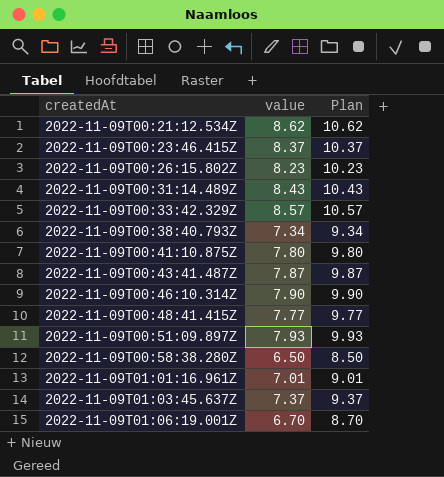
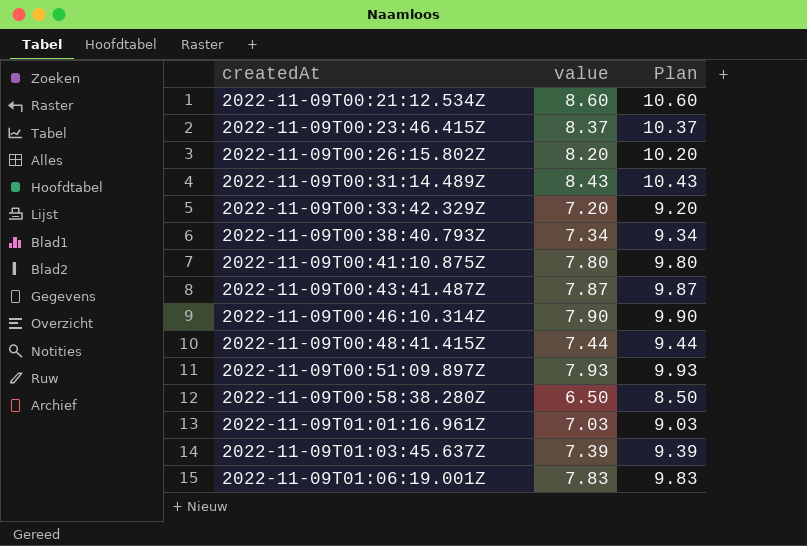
2022-11-09T00:21:12.534Z | value: 8.62 -> 8.60
2022-11-09T00:21:12.534Z | Plan: 10.62 -> 10.60
2022-11-09T00:26:15.802Z | value: 8.23 -> 8.20
2022-11-09T00:26:15.802Z | Plan: 10.23 -> 10.20
2022-11-09T00:33:42.329Z | value: 8.57 -> 7.20
2022-11-09T00:33:42.329Z | Plan: 10.57 -> 9.20
2022-11-09T00:48:41.415Z | value: 7.77 -> 7.44
2022-11-09T00:48:41.415Z | Plan: 9.77 -> 9.44
2022-11-09T01:01:16.961Z | value: 7.01 -> 7.03
2022-11-09T01:01:16.961Z | Plan: 9.01 -> 9.03
2022-11-09T01:03:45.637Z | value: 7.37 -> 7.39
2022-11-09T01:03:45.637Z | Plan: 9.37 -> 9.39
2022-11-09T01:06:19.001Z | value: 6.70 -> 7.83
2022-11-09T01:06:19.001Z | Plan: 8.70 -> 9.83

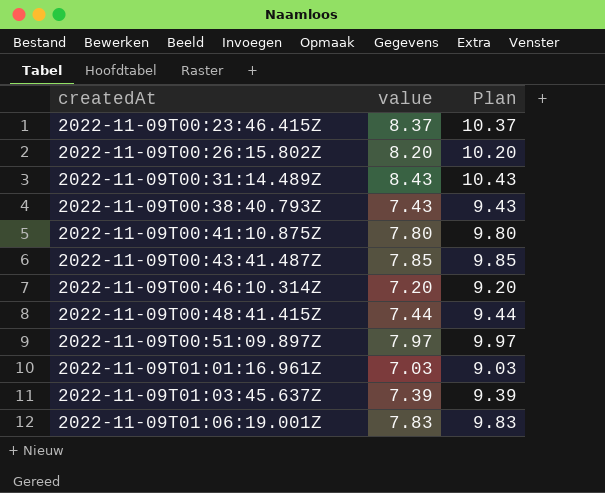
row 2022-11-09T00:21:12.534Z: 8.60 | 10.60 -> none
row 2022-11-09T00:33:42.329Z: 7.20 | 9.20 -> none
row 2022-11-09T00:58:38.280Z: 6.50 | 8.50 -> none
2022-11-09T00:38:40.793Z | value: 7.34 -> 7.43
2022-11-09T00:38:40.793Z | Plan: 9.34 -> 9.43
2022-11-09T00:43:41.487Z | value: 7.87 -> 7.85
2022-11-09T00:43:41.487Z | Plan: 9.87 -> 9.85
2022-11-09T00:46:10.314Z | value: 7.90 -> 7.20
2022-11-09T00:46:10.314Z | Plan: 9.90 -> 9.20
2022-11-09T00:51:09.897Z | value: 7.93 -> 7.97
2022-11-09T00:51:09.897Z | Plan: 9.93 -> 9.97

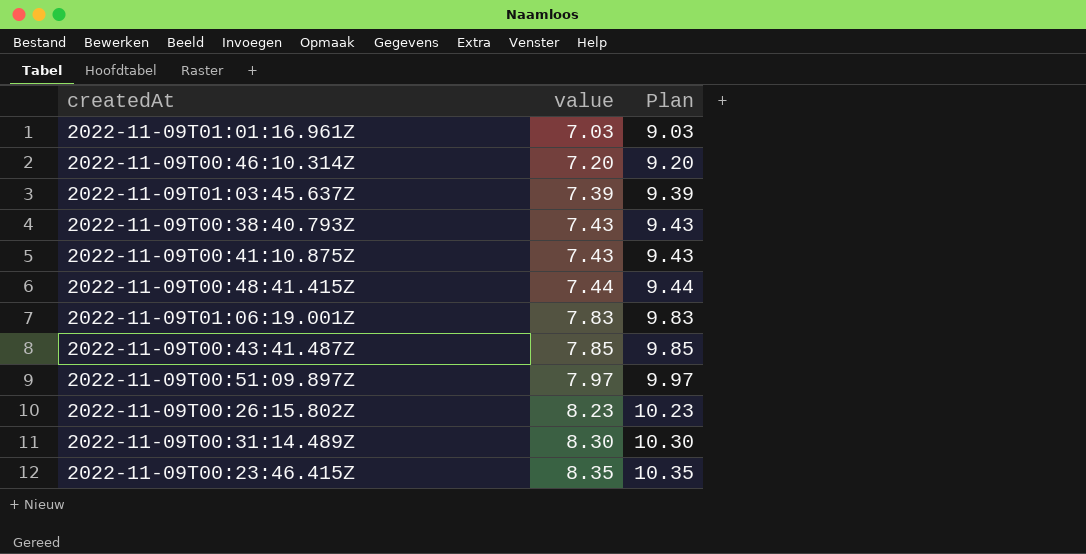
row order: createdAt ascending -> value ascending
2022-11-09T00:41:10.875Z | value: 7.80 -> 7.43
2022-11-09T00:41:10.875Z | Plan: 9.80 -> 9.43
2022-11-09T00:26:15.802Z | value: 8.20 -> 8.23
2022-11-09T00:26:15.802Z | Plan: 10.20 -> 10.23
2022-11-09T00:31:14.489Z | value: 8.43 -> 8.30
2022-11-09T00:31:14.489Z | Plan: 10.43 -> 10.30
2022-11-09T00:23:46.415Z | value: 8.37 -> 8.35
2022-11-09T00:23:46.415Z | Plan: 10.37 -> 10.35

